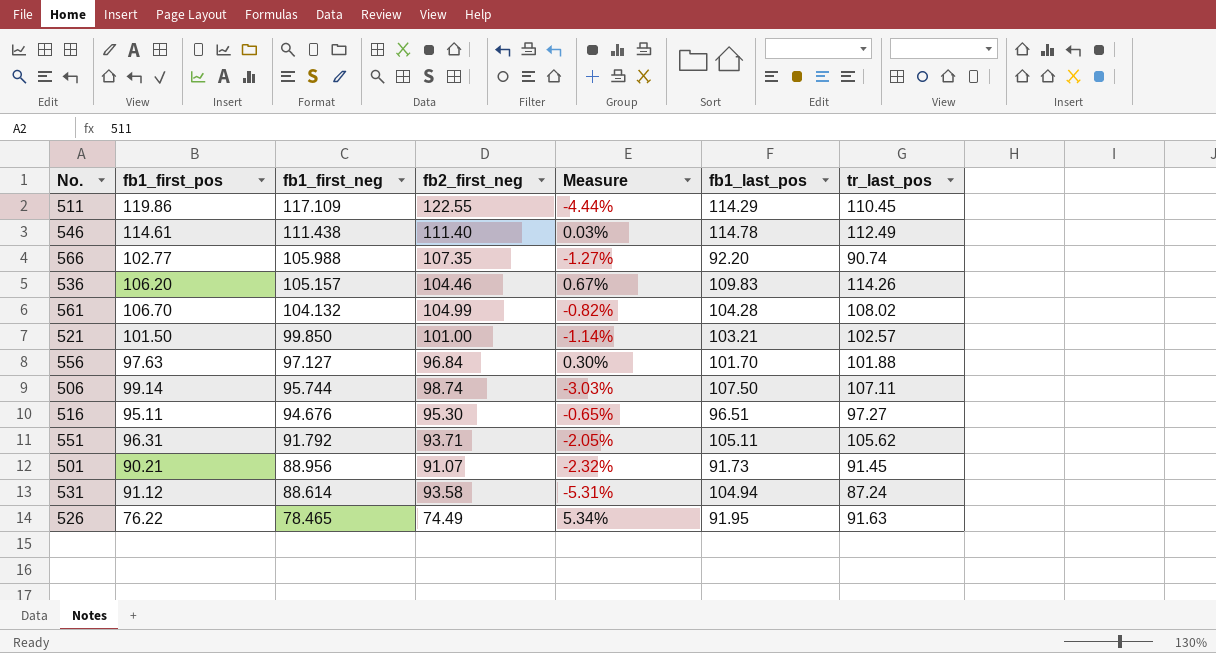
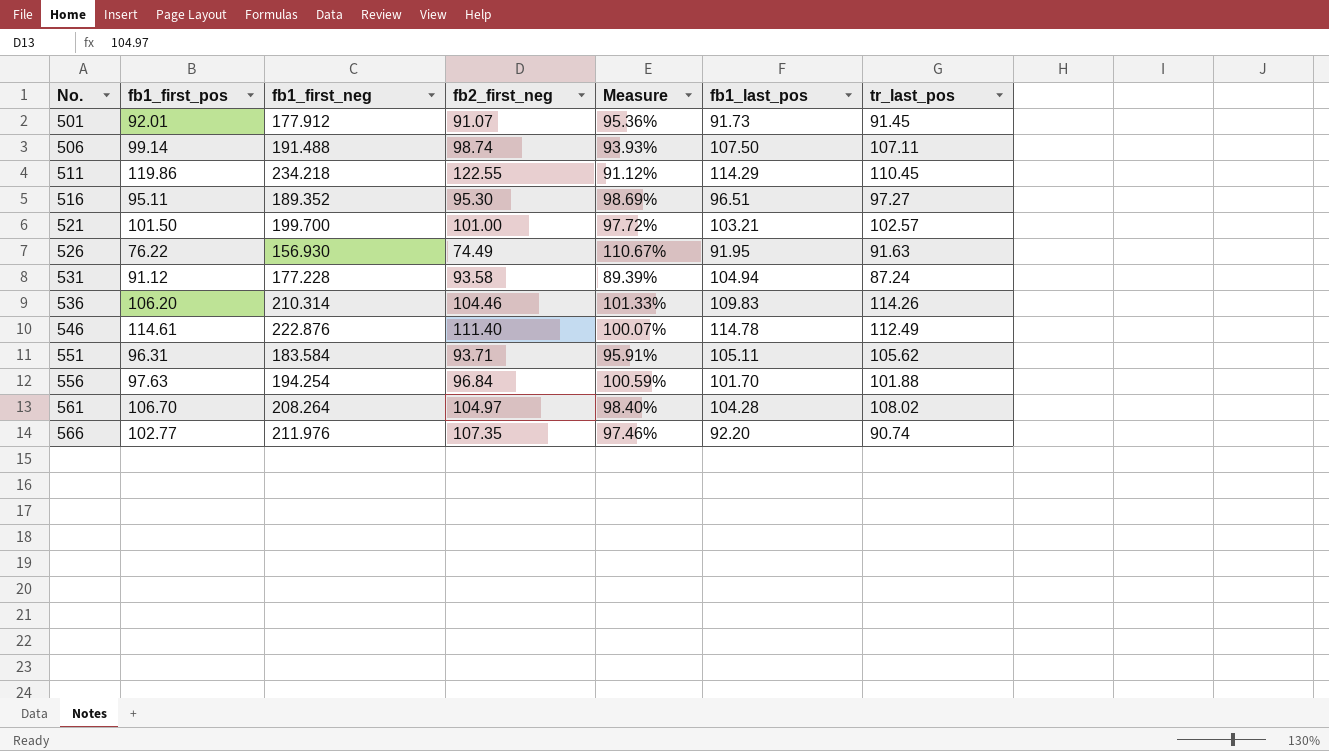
row order: fb1_first_neg descending -> No. ascending
501 | fb1_first_pos: 90.21 -> 92.01
501 | fb1_first_neg: 88.956 -> 177.912
501 | Measure: -2.32% -> 95.36%
506 | fb1_first_neg: 95.744 -> 191.488
506 | Measure: -3.03% -> 93.93%
511 | fb1_first_neg: 117.109 -> 234.218
511 | Measure: -4.44% -> 91.12%
516 | fb1_first_neg: 94.676 -> 189.352
516 | Measure: -0.65% -> 98.69%
521 | fb1_first_neg: 99.850 -> 199.700
521 | Measure: -1.14% -> 97.72%
526 | fb1_first_neg: 78.465 -> 156.930
526 | Measure: 5.34% -> 110.67%
531 | fb1_first_neg: 88.614 -> 177.228
531 | Measure: -5.31% -> 89.39%
536 | fb1_first_neg: 105.157 -> 210.314
536 | Measure: 0.67% -> 101.33%
546 | fb1_first_neg: 111.438 -> 222.876
546 | Measure: 0.03% -> 100.07%
551 | fb1_first_neg: 91.792 -> 183.584
551 | Measure: -2.05% -> 95.91%
556 | fb1_first_neg: 97.127 -> 194.254
556 | Measure: 0.30% -> 100.59%
561 | fb1_first_neg: 104.132 -> 208.264
561 | fb2_first_neg: 104.99 -> 104.97
561 | Measure: -0.82% -> 98.40%
566 | fb1_first_neg: 105.988 -> 211.976
566 | Measure: -1.27% -> 97.46%

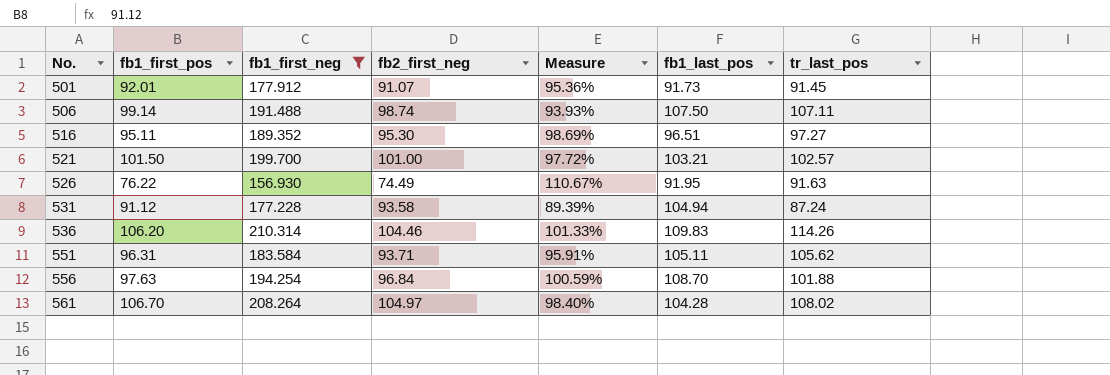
filter: none -> fb1_first_neg <= 210.314
556 | fb1_last_pos: 101.70 -> 108.70

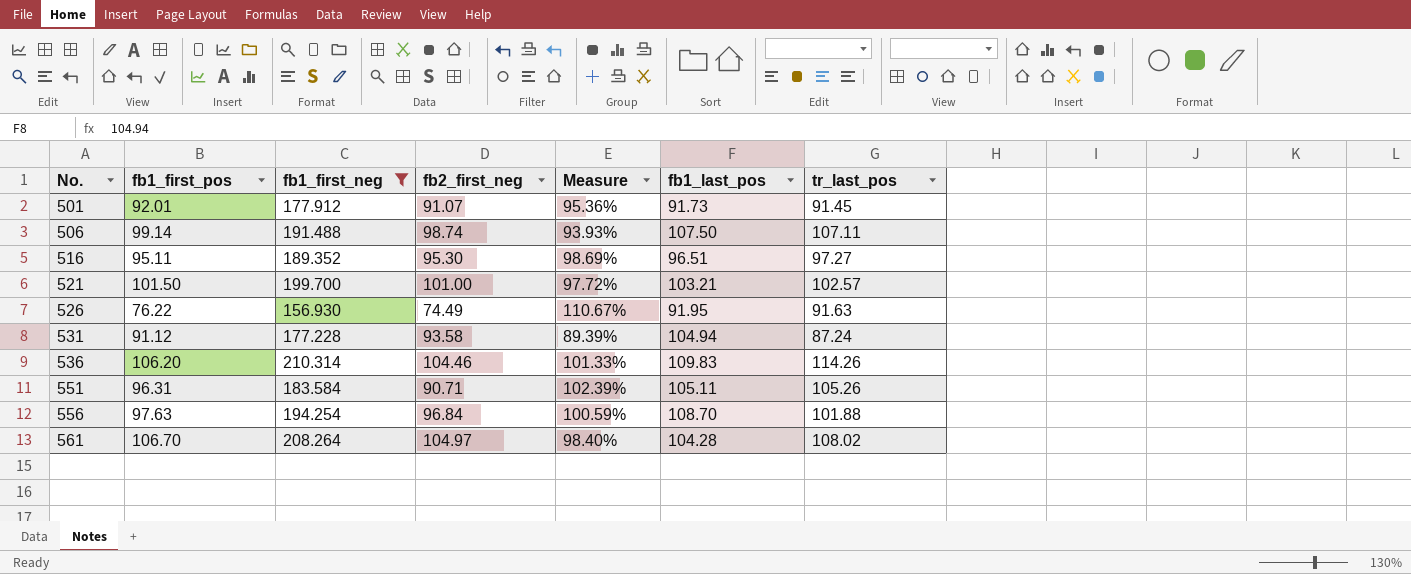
551 | fb2_first_neg: 93.71 -> 90.71
551 | Measure: 95.91% -> 102.39%
551 | tr_last_pos: 105.62 -> 105.26

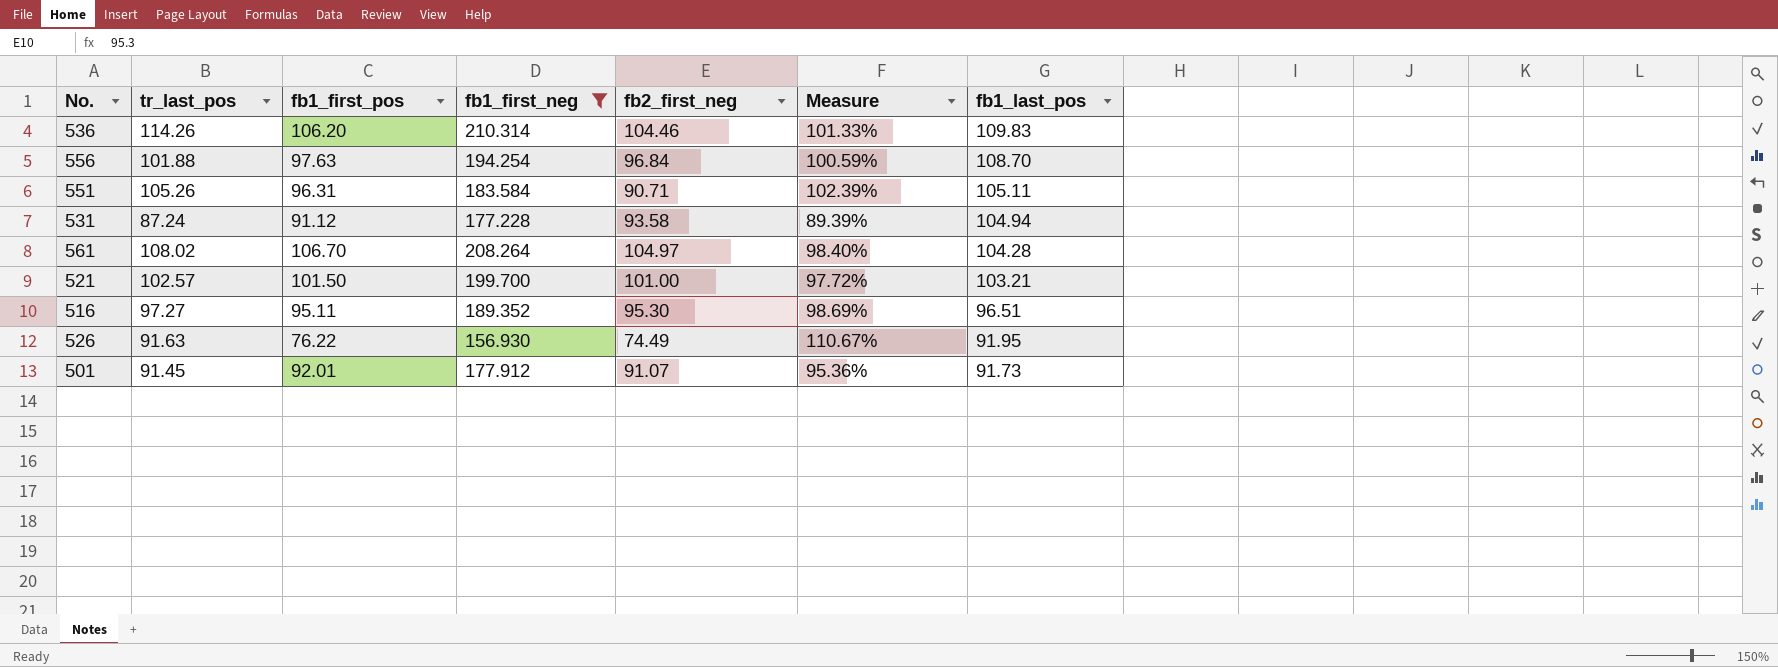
row order: No. ascending -> fb1_last_pos descending
column tr_last_pos | position: 7 -> 2
row 506: 99.14 | 191.488 | 98.74 | 93.93% | 107.50 | 107.11 -> none

